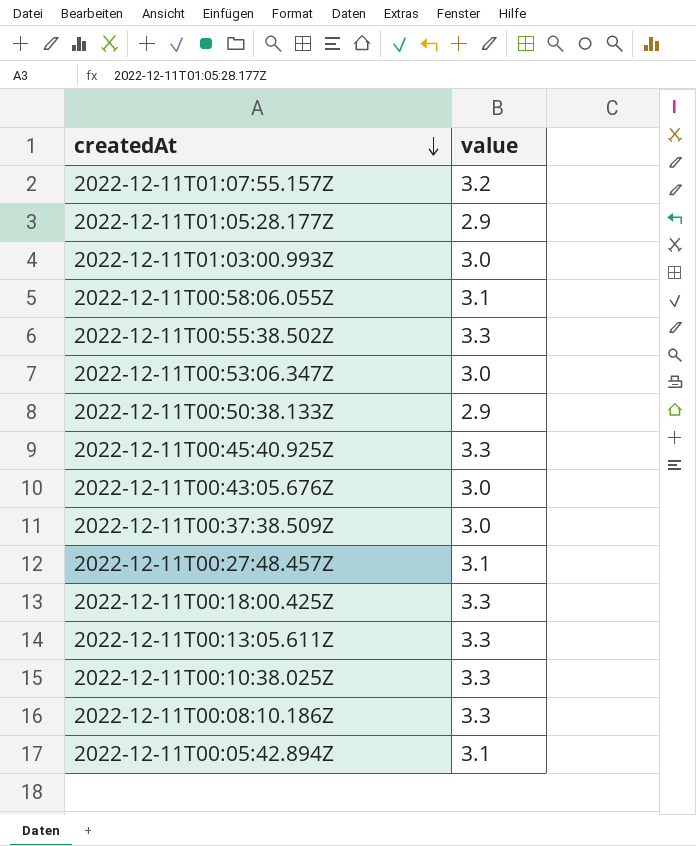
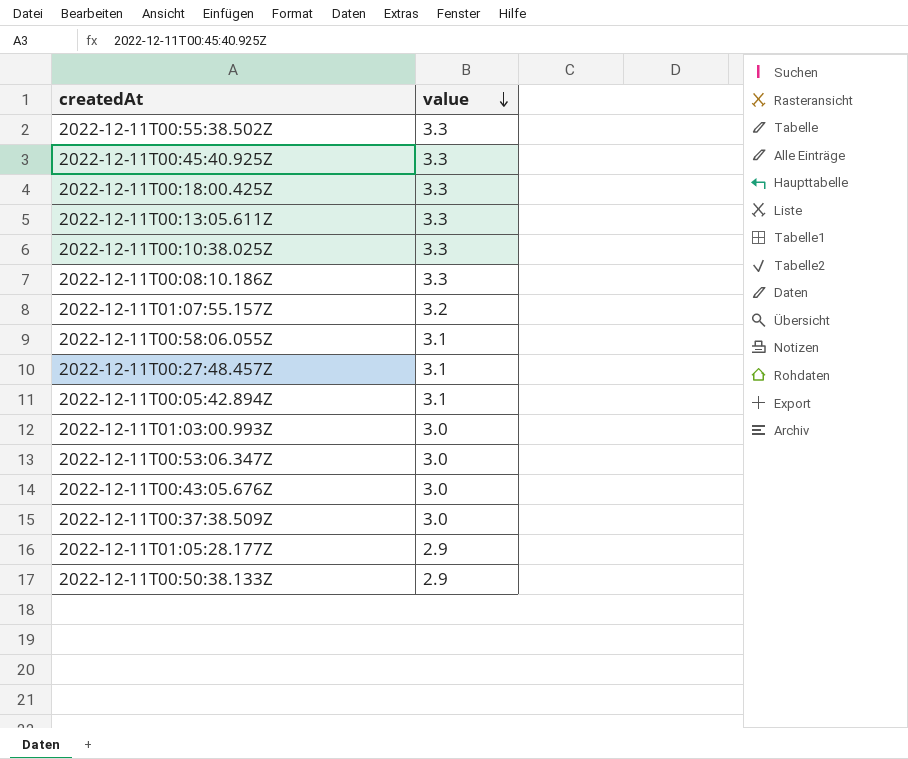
row order: createdAt descending -> value descending

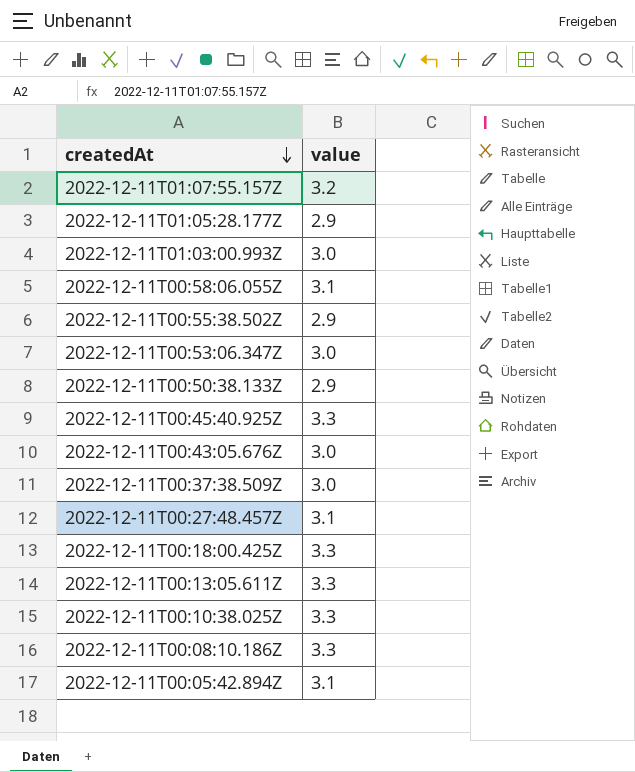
row order: value descending -> createdAt descending
2022-12-11T00:55:38.502Z | value: 3.3 -> 2.9

